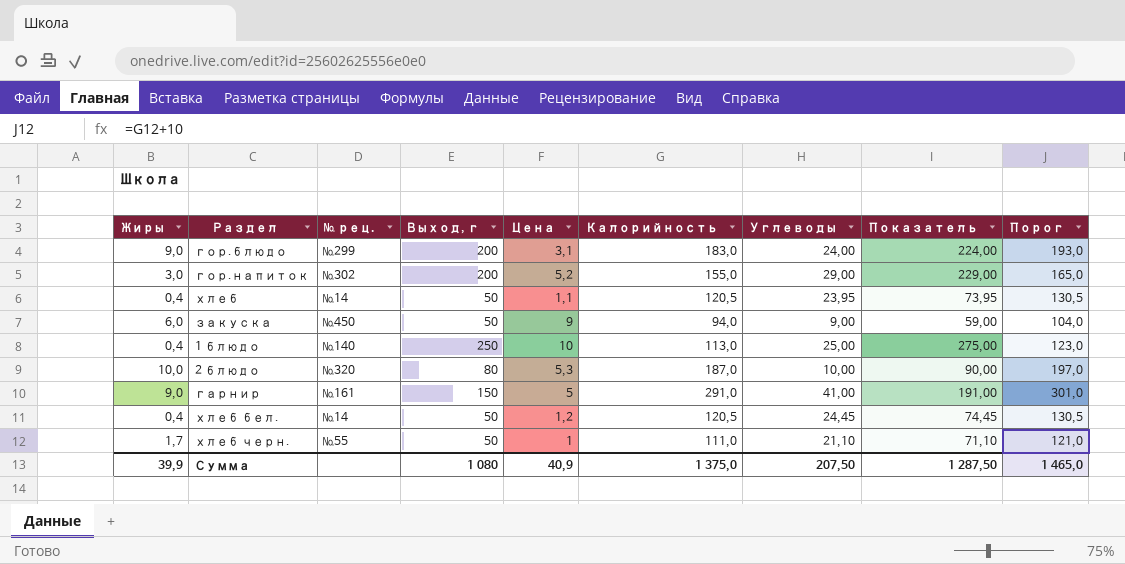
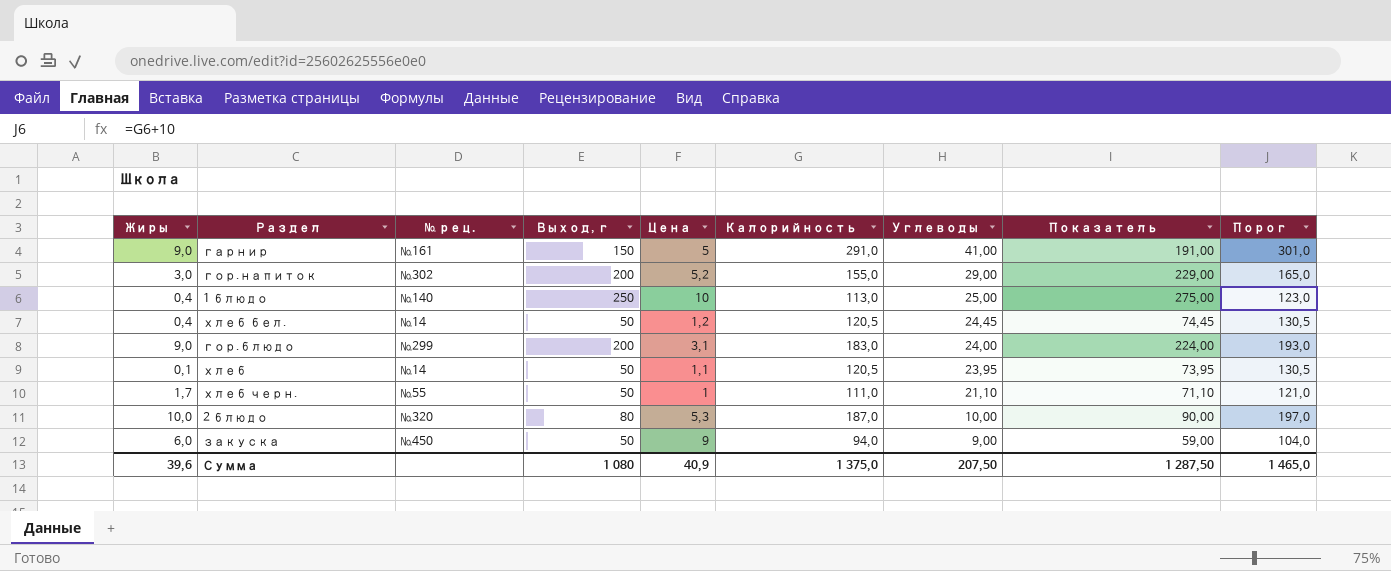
row order: none -> Углеводы descending
хлеб | Жиры: 0,4 -> 0,1
Сумма | Жиры: 39,9 -> 39,6

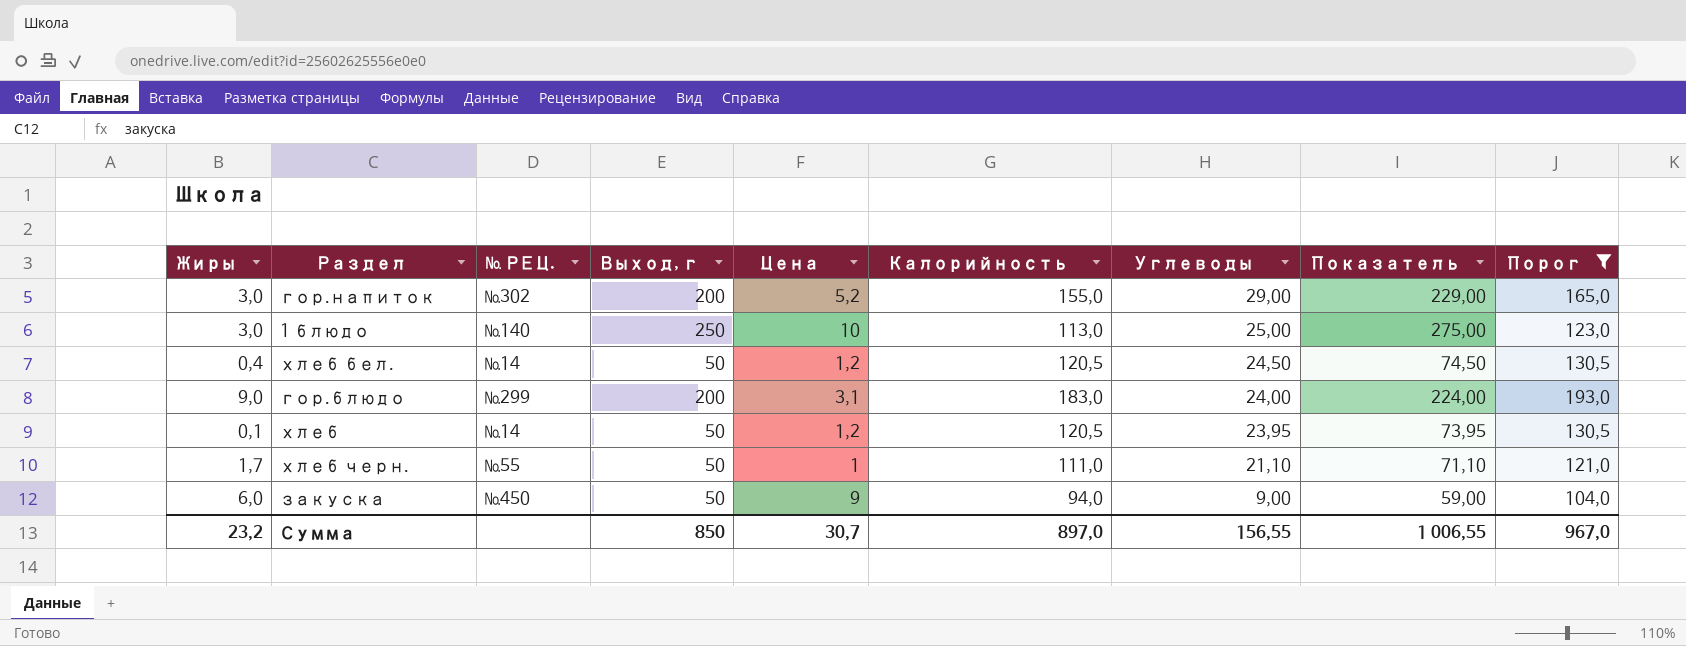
filter: none -> Порог <= 193,0
column name: № рец. -> № РЕЦ.
1 блюдо | Жиры: 0,4 -> 3,0
хлеб бел. | Углеводы: 24,45 -> 24,50
хлеб бел. | Показатель: 74,45 -> 74,50
хлеб | Цена: 1,1 -> 1,2
Сумма | Жиры: 39,6 -> 23,2
Сумма | Выход, г: 1 080 -> 850
Сумма | Цена: 40,9 -> 30,7
Сумма | Калорийность: 1 375,0 -> 897,0
Сумма | Углеводы: 207,50 -> 156,55
Сумма | Показатель: 1 287,50 -> 1 006,55
Сумма | Порог: 1 465,0 -> 967,0

